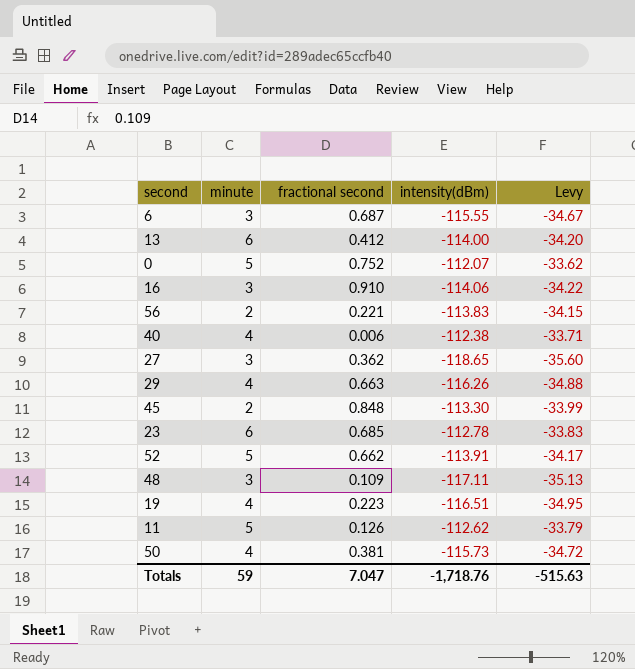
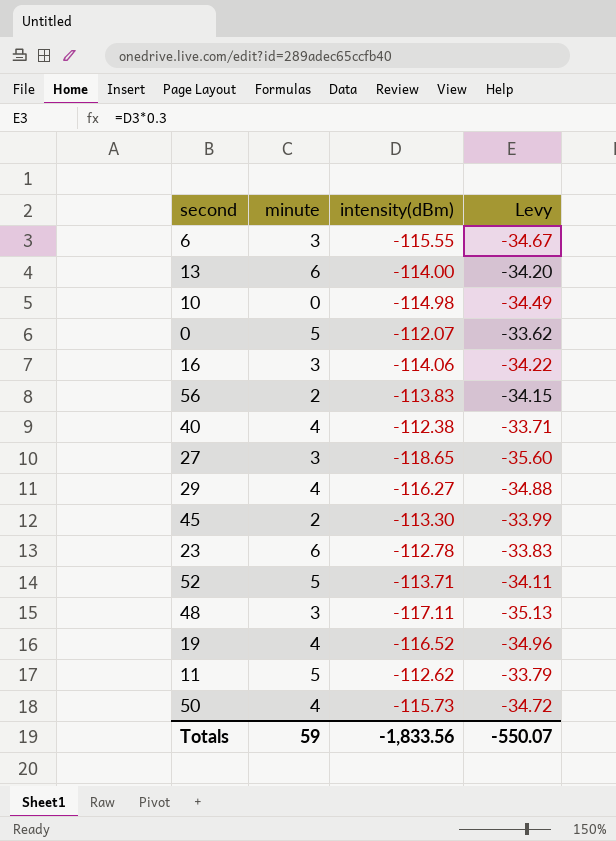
column fractional second | position: 3 -> none
row 10: none -> 0 | -114.98 | -34.49
29 | intensity(dBm): -116.26 -> -116.27
52 | intensity(dBm): -113.91 -> -113.71
52 | Levy: -34.17 -> -34.11
19 | intensity(dBm): -116.51 -> -116.52
19 | Levy: -34.95 -> -34.96
Totals | intensity(dBm): -1,718.76 -> -1,833.56
Totals | Levy: -515.63 -> -550.07

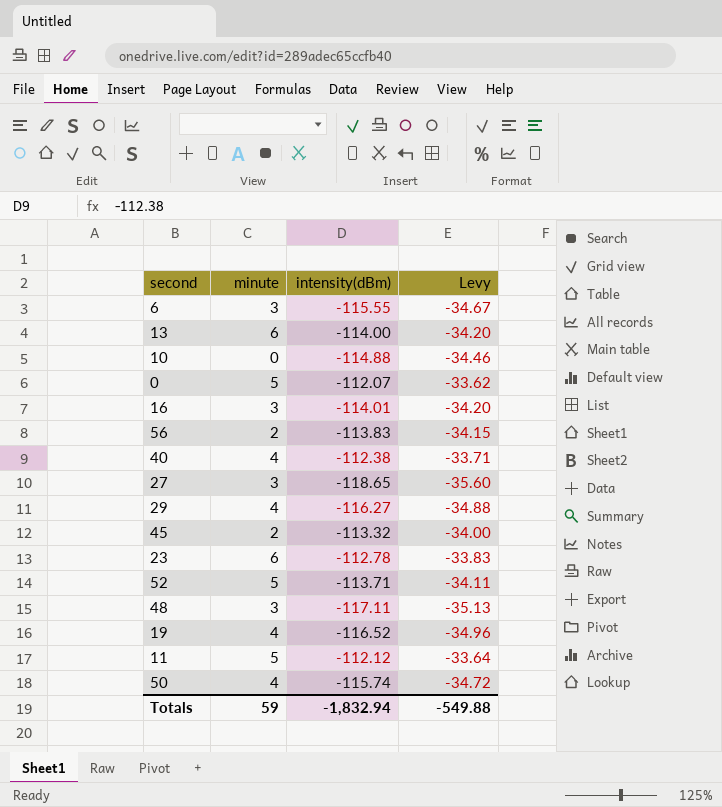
10 | intensity(dBm): -114.98 -> -114.88
10 | Levy: -34.49 -> -34.46
16 | intensity(dBm): -114.06 -> -114.01
16 | Levy: -34.22 -> -34.20
45 | intensity(dBm): -113.30 -> -113.32
45 | Levy: -33.99 -> -34.00
11 | intensity(dBm): -112.62 -> -112.12
11 | Levy: -33.79 -> -33.64
50 | intensity(dBm): -115.73 -> -115.74
Totals | intensity(dBm): -1,833.56 -> -1,832.94
Totals | Levy: -550.07 -> -549.88

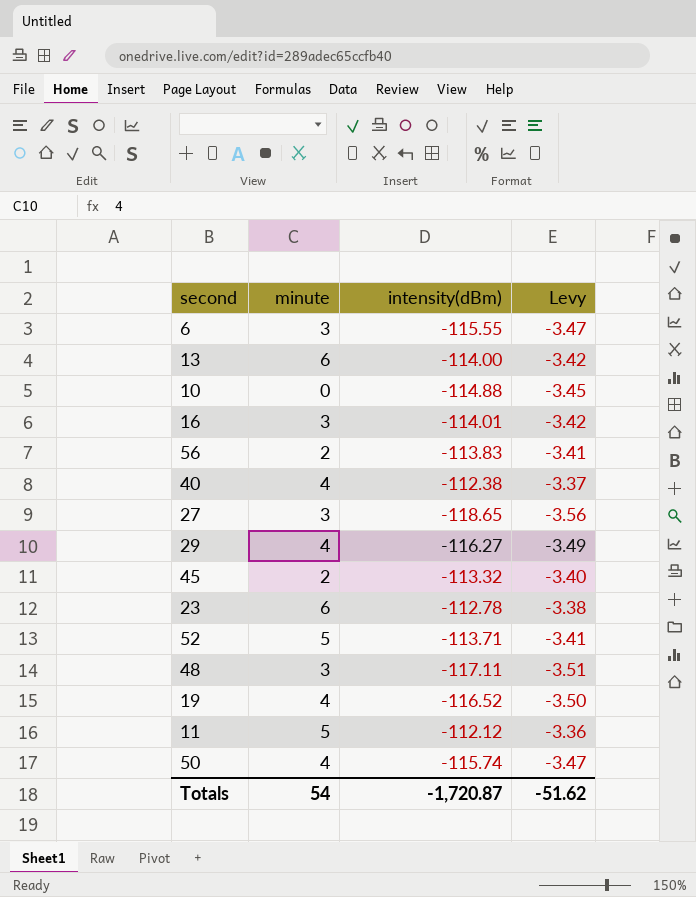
column Levy | formula: [intensity(dBm)] * 0.3 -> [intensity(dBm)] * 0.03
row 0: 5 | -112.07 | -33.62 -> none
Totals | minute: 59 -> 54
Totals | intensity(dBm): -1,832.94 -> -1,720.87
Totals | Levy: -549.88 -> -51.62

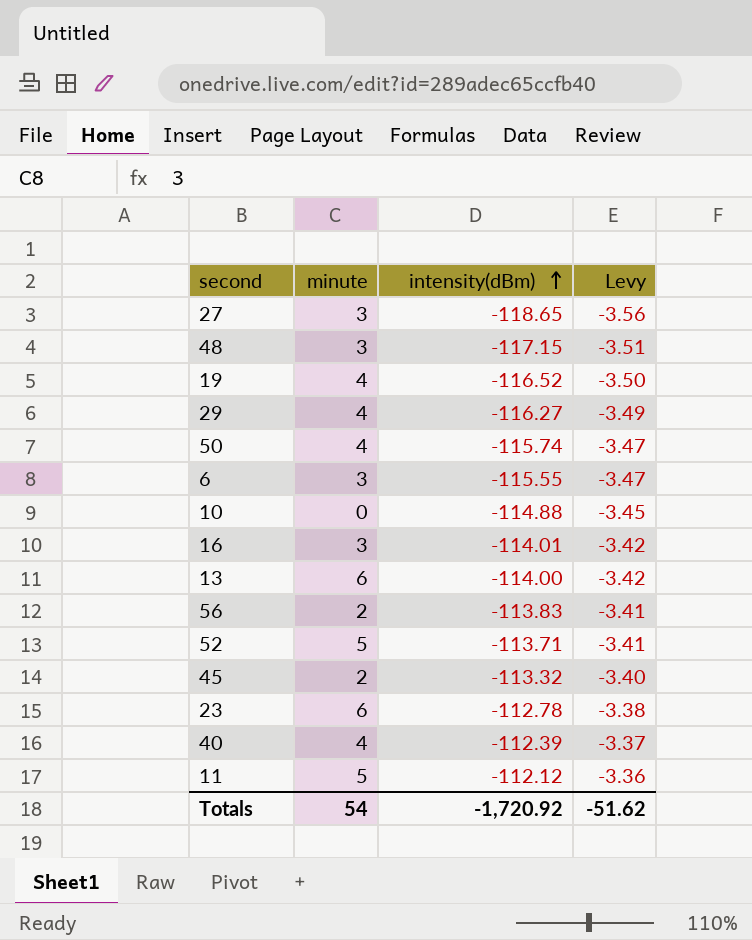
row order: none -> intensity(dBm) ascending
48 | intensity(dBm): -117.11 -> -117.15
40 | intensity(dBm): -112.38 -> -112.39
Totals | intensity(dBm): -1,720.87 -> -1,720.92

